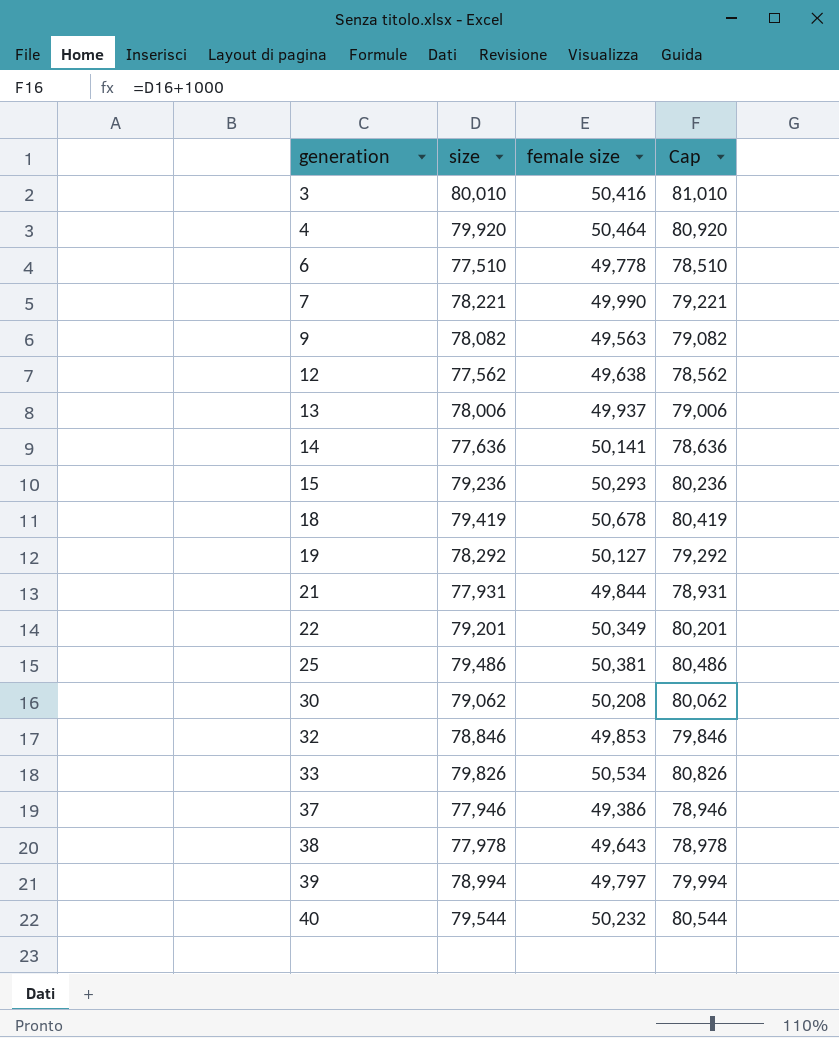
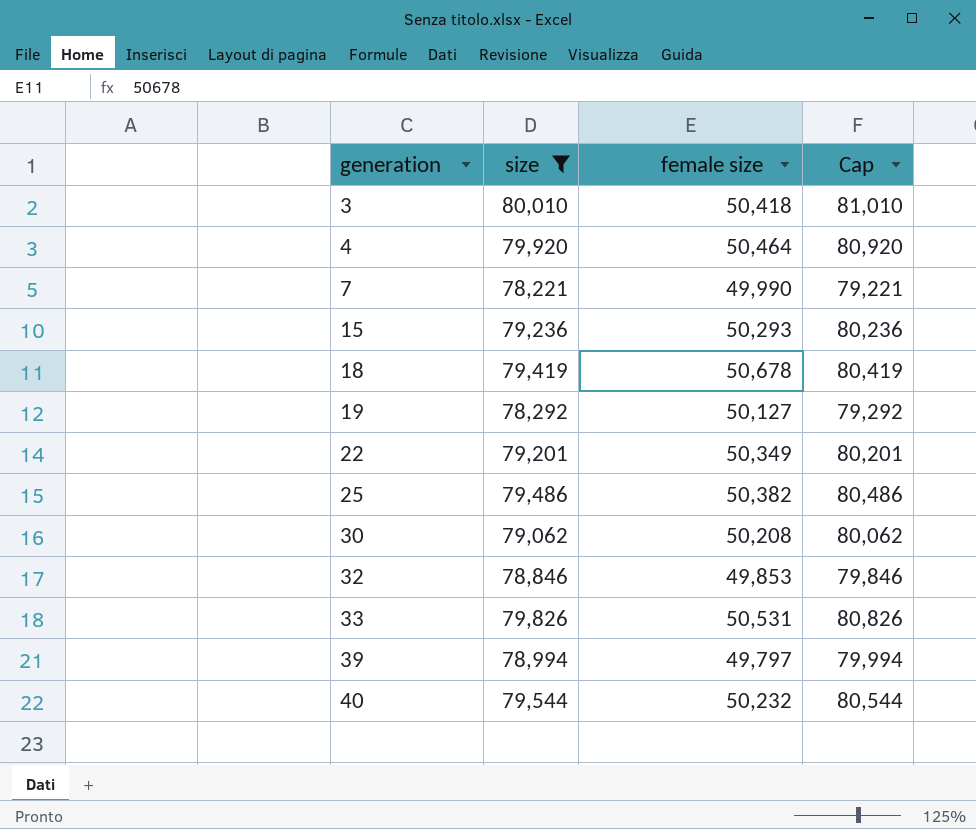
filter: none -> size >= 78,221
3 | female size: 50,416 -> 50,418
25 | female size: 50,381 -> 50,382
33 | female size: 50,534 -> 50,531

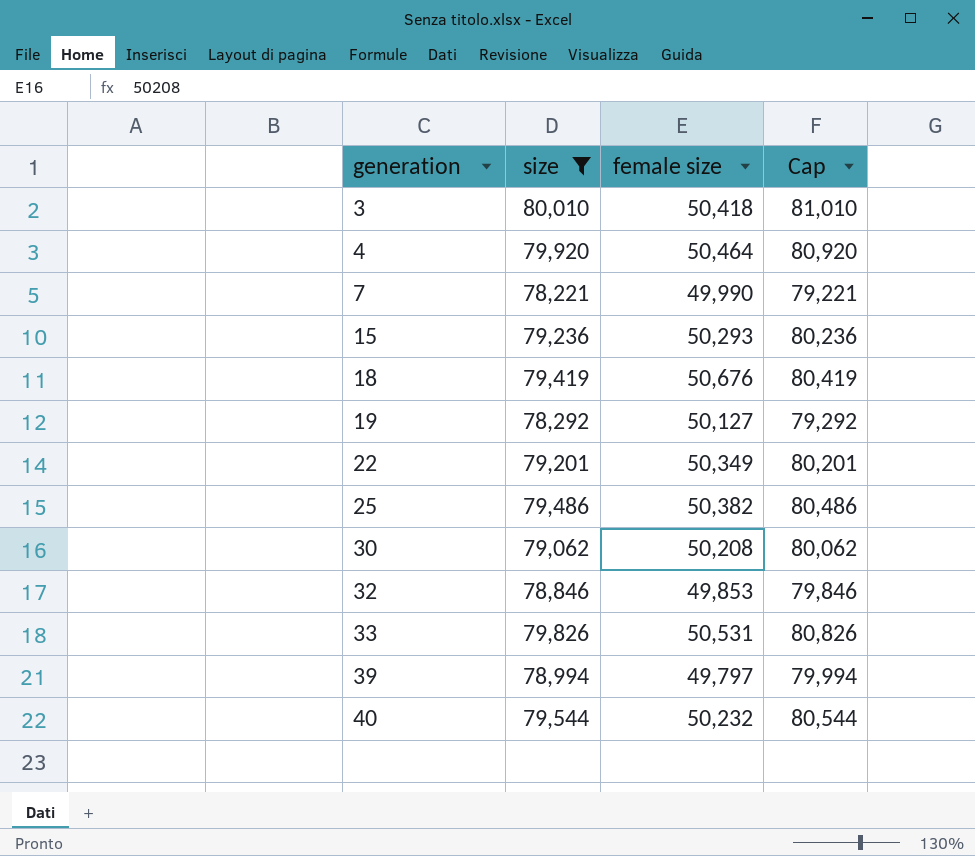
18 | female size: 50,678 -> 50,676

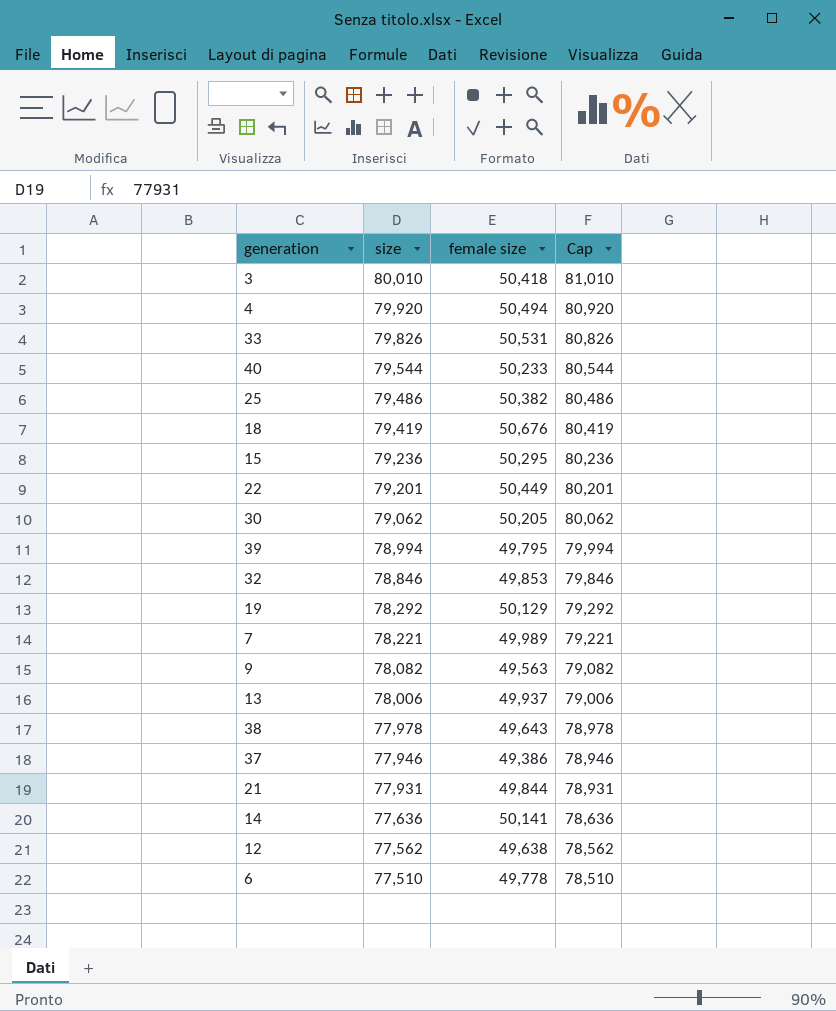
filter: size >= 78,221 -> none
row order: generation ascending -> size descending
4 | female size: 50,464 -> 50,494
40 | female size: 50,232 -> 50,233
15 | female size: 50,293 -> 50,295
22 | female size: 50,349 -> 50,449
30 | female size: 50,208 -> 50,205
39 | female size: 49,797 -> 49,795
19 | female size: 50,127 -> 50,129
7 | female size: 49,990 -> 49,989

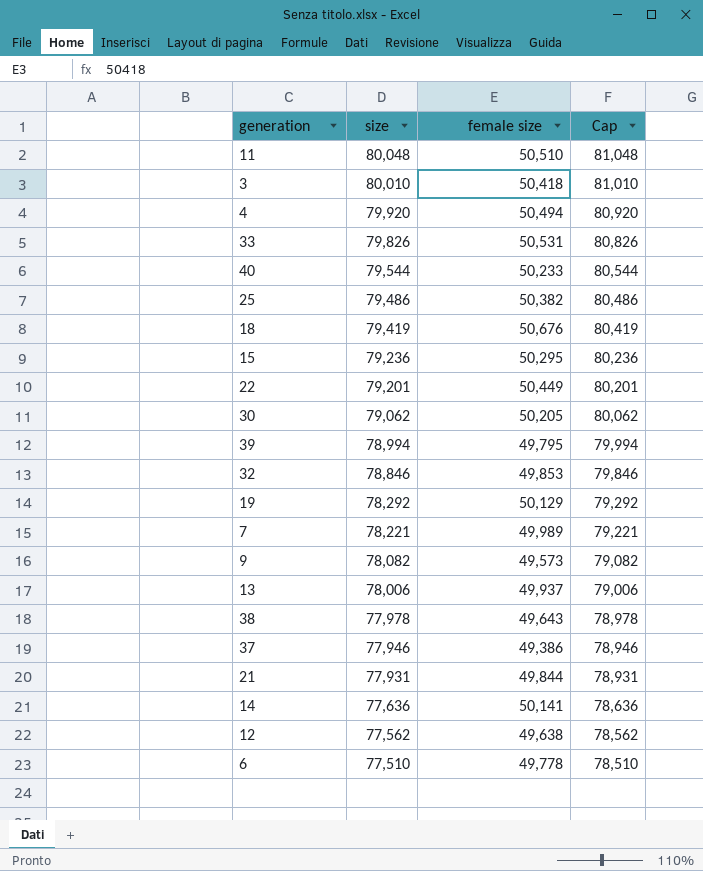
row 11: none -> 80,048 | 50,510 | 81,048
9 | female size: 49,563 -> 49,573

